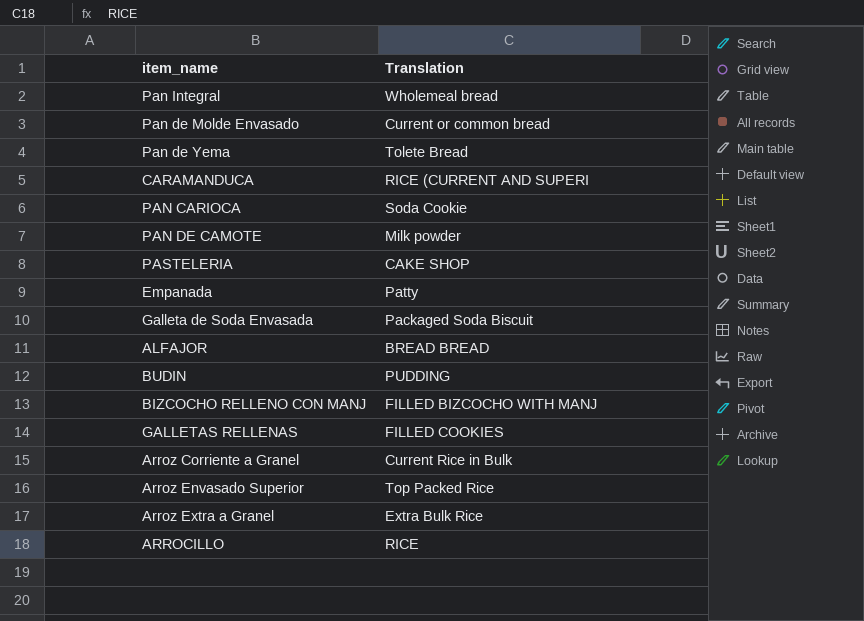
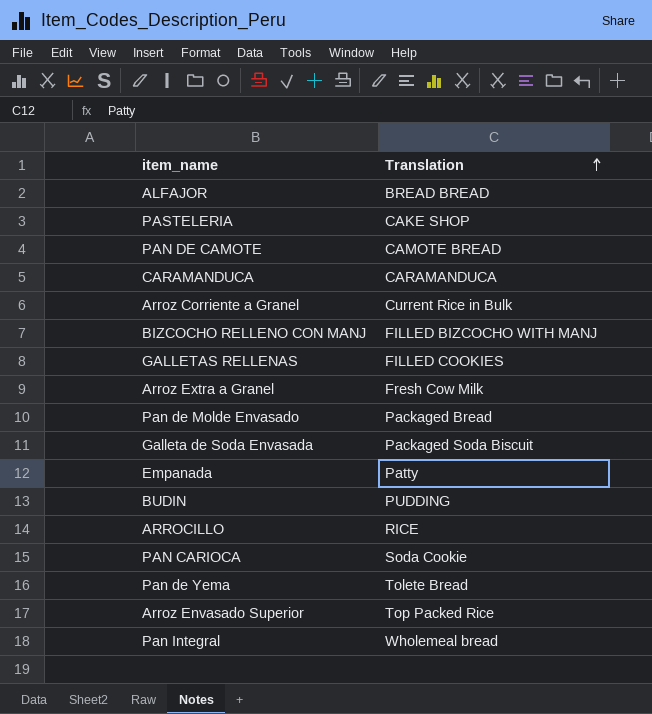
row order: none -> Translation ascending
PAN DE CAMOTE | Translation: Milk powder -> CAMOTE BREAD
CARAMANDUCA | Translation: RICE (CURRENT AND SUPERI -> CARAMANDUCA
Arroz Extra a Granel | Translation: Extra Bulk Rice -> Fresh Cow Milk
Pan de Molde Envasado | Translation: Current or common bread -> Packaged Bread

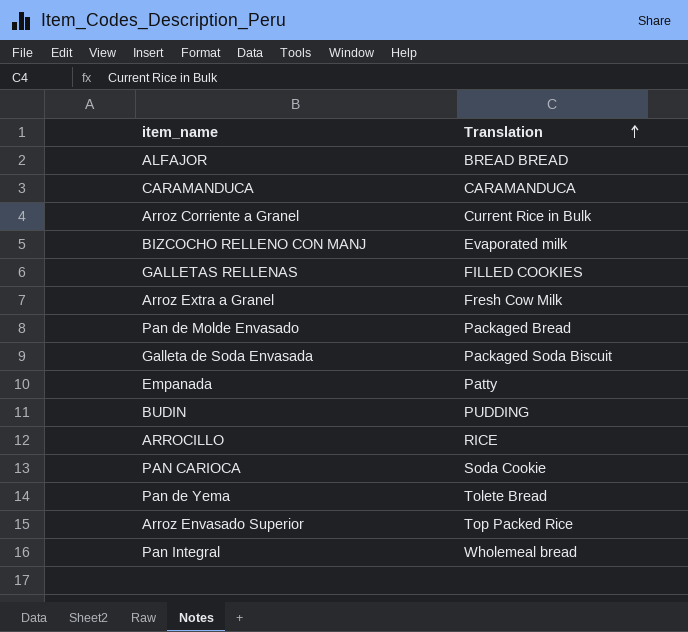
row PASTELERIA: CAKE SHOP -> none
row PAN DE CAMOTE: CAMOTE BREAD -> none
BIZCOCHO RELLENO CON MANJ | Translation: FILLED BIZCOCHO WITH MANJ -> Evaporated milk

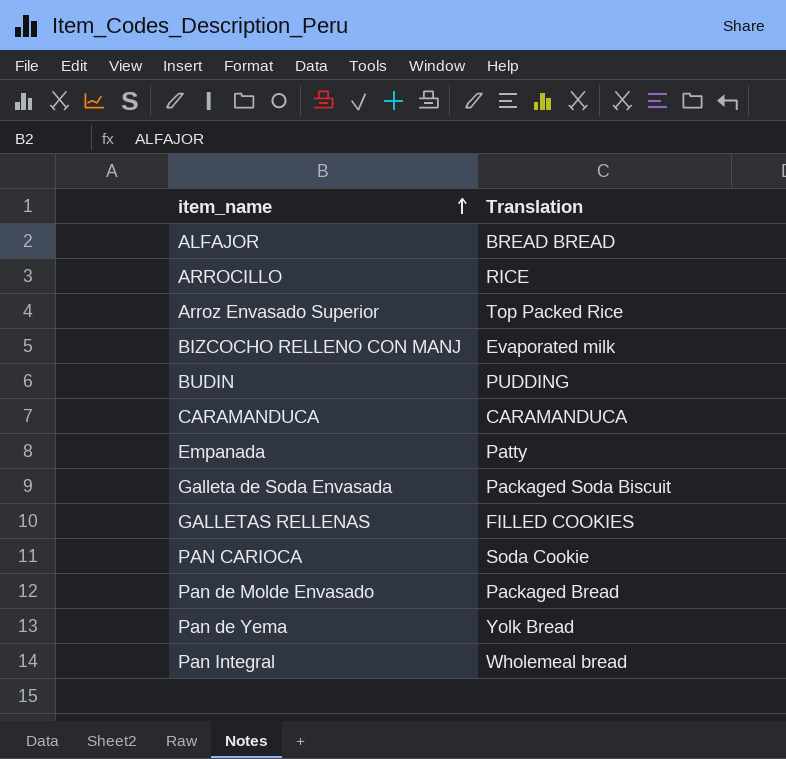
row order: Translation ascending -> item_name ascending
row Arroz Corriente a Granel: Current Rice in Bulk -> none
row Arroz Extra a Granel: Fresh Cow Milk -> none
Pan de Yema | Translation: Tolete Bread -> Yolk Bread

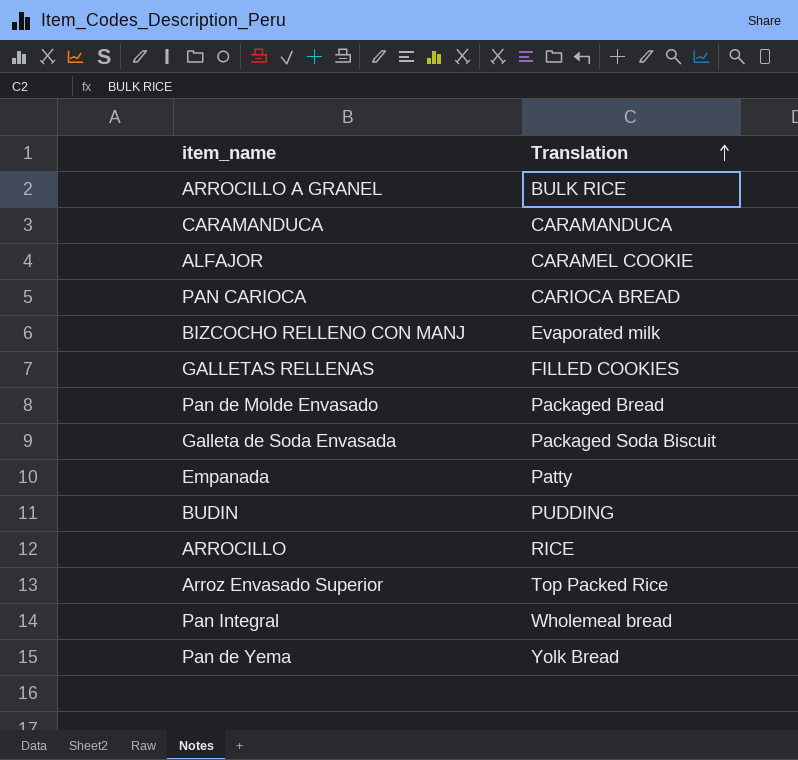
row order: item_name ascending -> Translation ascending
row ARROCILLO A GRANEL: none -> BULK RICE
ALFAJOR | Translation: BREAD BREAD -> CARAMEL COOKIE
PAN CARIOCA | Translation: Soda Cookie -> CARIOCA BREAD

